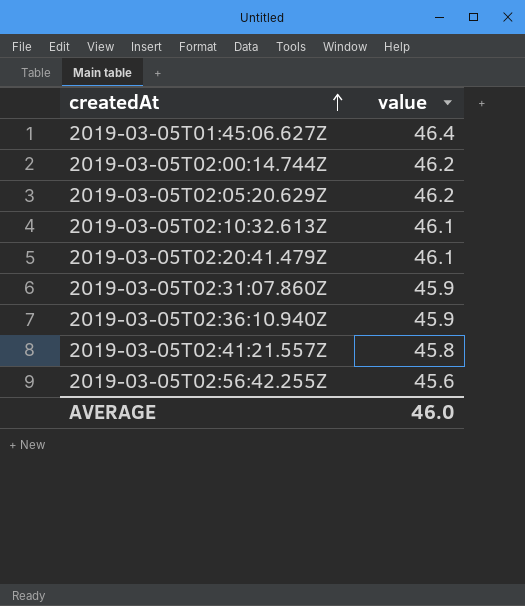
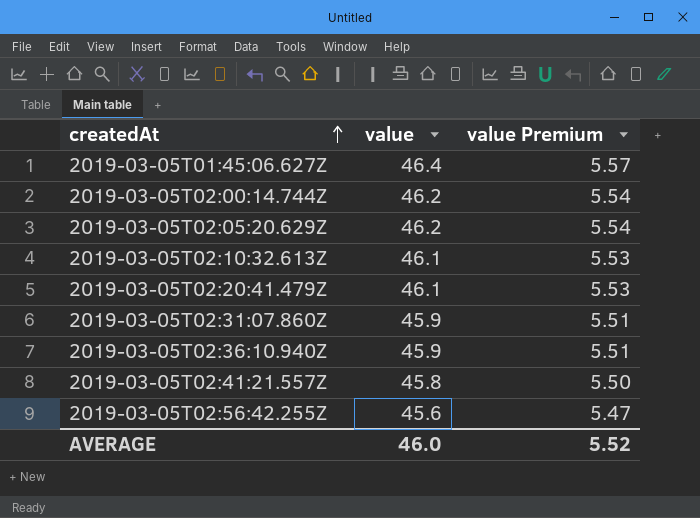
column value Premium | formula: none -> [value] * 0.12

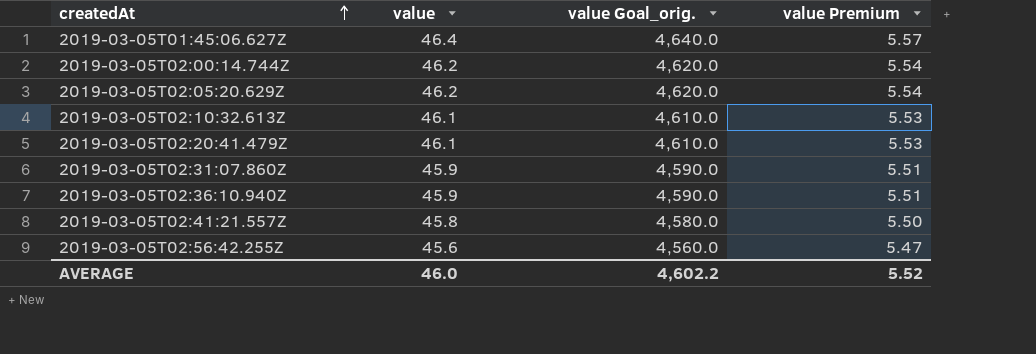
column value Goal_orig. | formula: none -> [value] * 100

